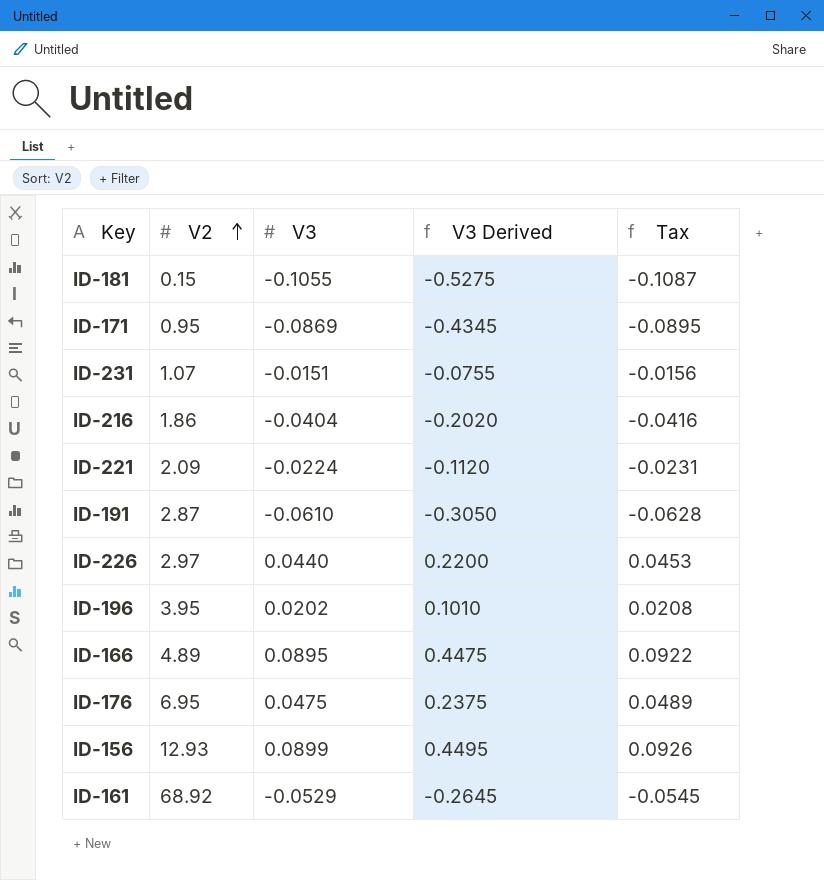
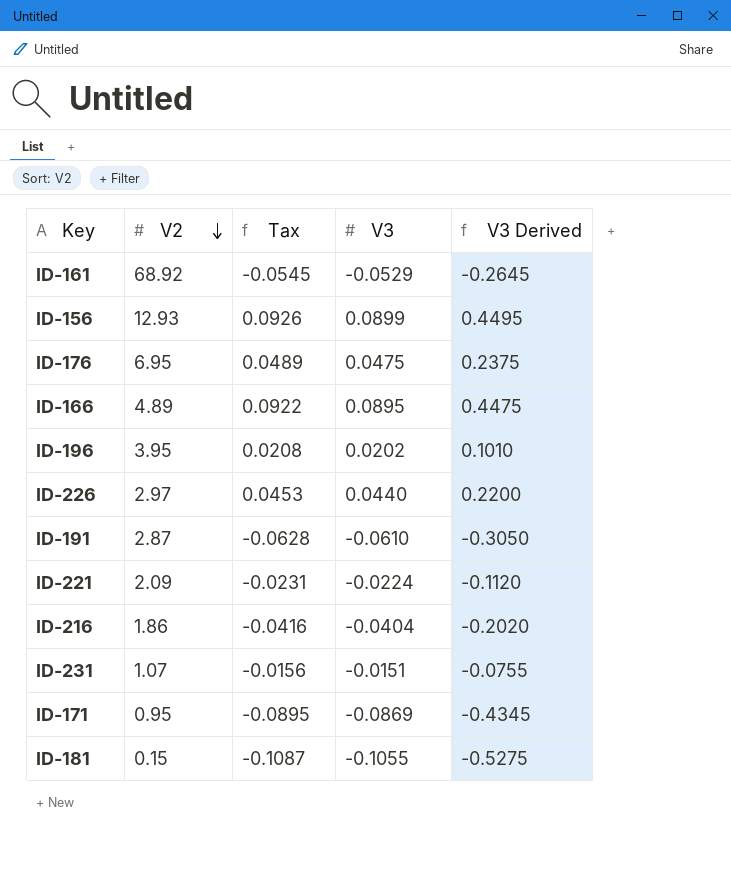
row order: V2 ascending -> V2 descending
column Tax | position: 5 -> 3

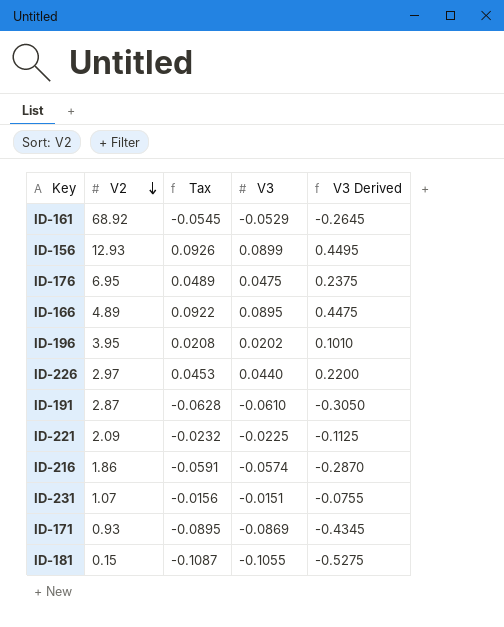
ID-221 | Tax: -0.0231 -> -0.0232
ID-221 | V3: -0.0224 -> -0.0225
ID-221 | V3 Derived: -0.1120 -> -0.1125
ID-216 | Tax: -0.0416 -> -0.0591
ID-216 | V3: -0.0404 -> -0.0574
ID-216 | V3 Derived: -0.2020 -> -0.2870
ID-171 | V2: 0.95 -> 0.93

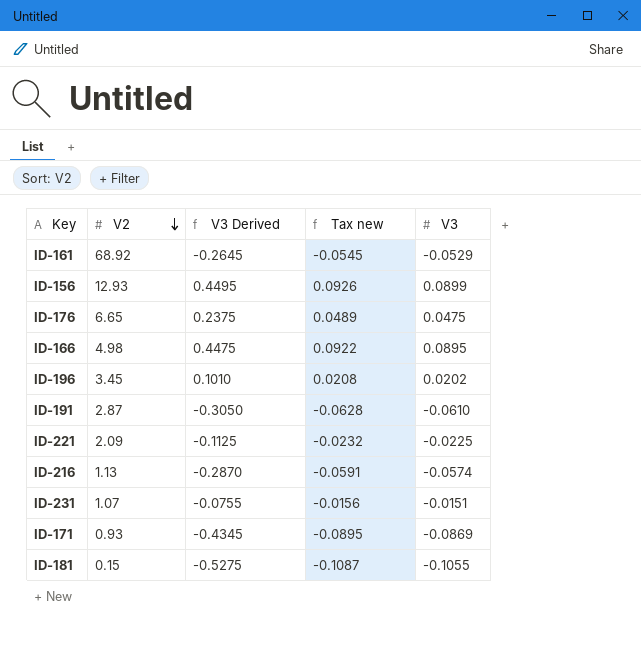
column V3 Derived | position: 5 -> 3
column name: Tax -> Tax new
row ID-226: 2.97 | 0.0453 | 0.0440 | 0.2200 -> none
ID-176 | V2: 6.95 -> 6.65
ID-166 | V2: 4.89 -> 4.98
ID-196 | V2: 3.95 -> 3.45
ID-216 | V2: 1.86 -> 1.13

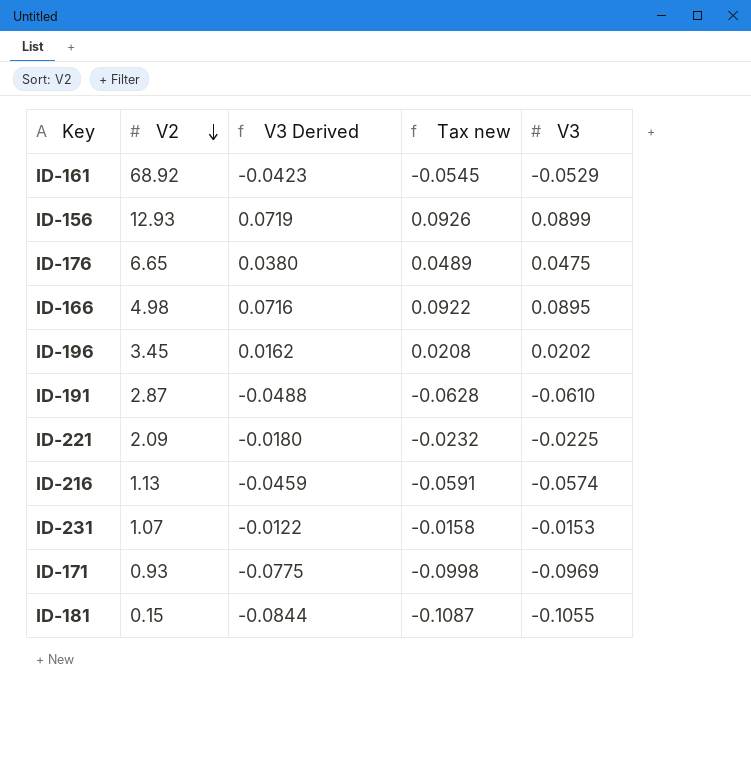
column V3 Derived | formula: [V3] * 5 -> [V3] * 0.8
ID-231 | Tax new: -0.0156 -> -0.0158
ID-231 | V3: -0.0151 -> -0.0153
ID-171 | Tax new: -0.0895 -> -0.0998
ID-171 | V3: -0.0869 -> -0.0969

